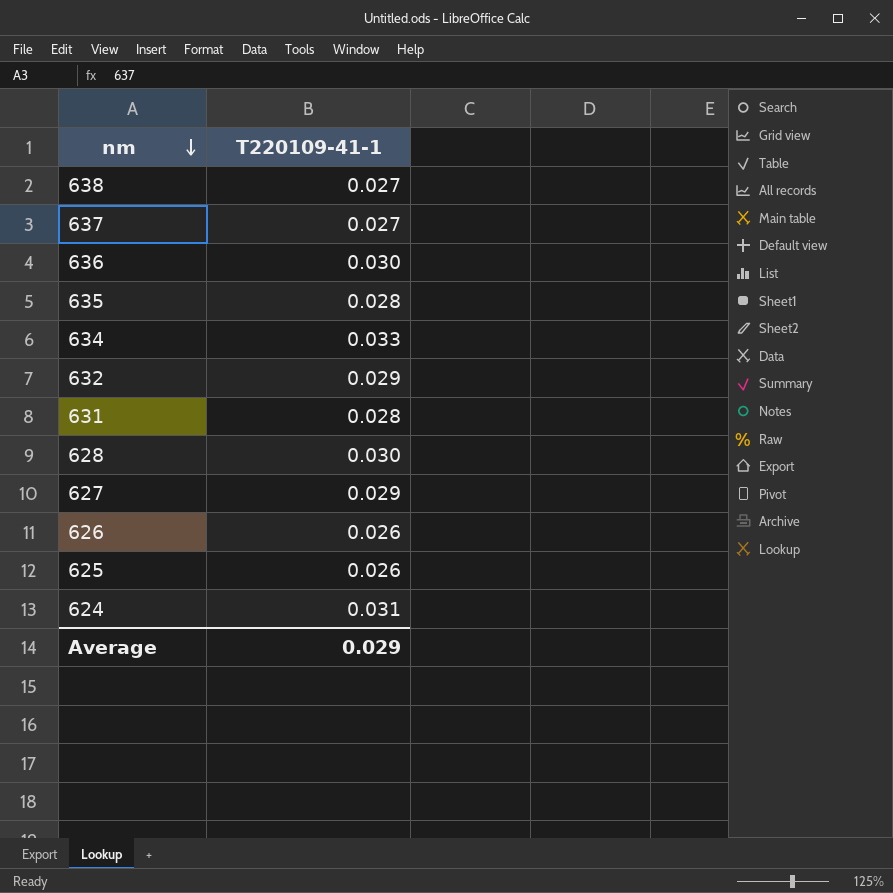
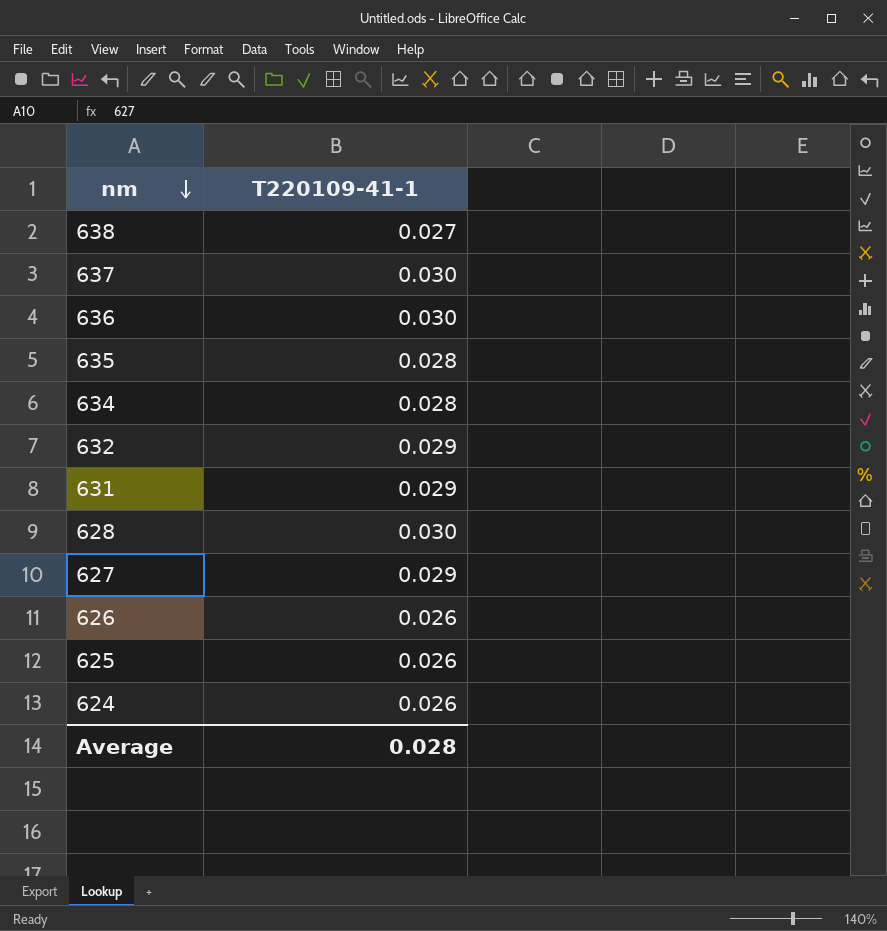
637 | T220109-41-1: 0.027 -> 0.030
634 | T220109-41-1: 0.033 -> 0.028
631 | T220109-41-1: 0.028 -> 0.029
624 | T220109-41-1: 0.031 -> 0.026
Average | T220109-41-1: 0.029 -> 0.028

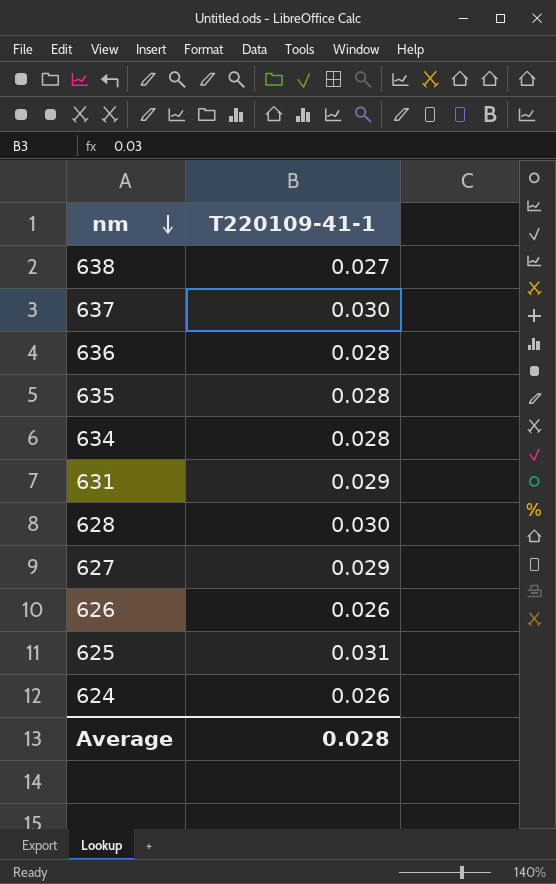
row 632: 0.029 -> none
636 | T220109-41-1: 0.030 -> 0.028
625 | T220109-41-1: 0.026 -> 0.031

